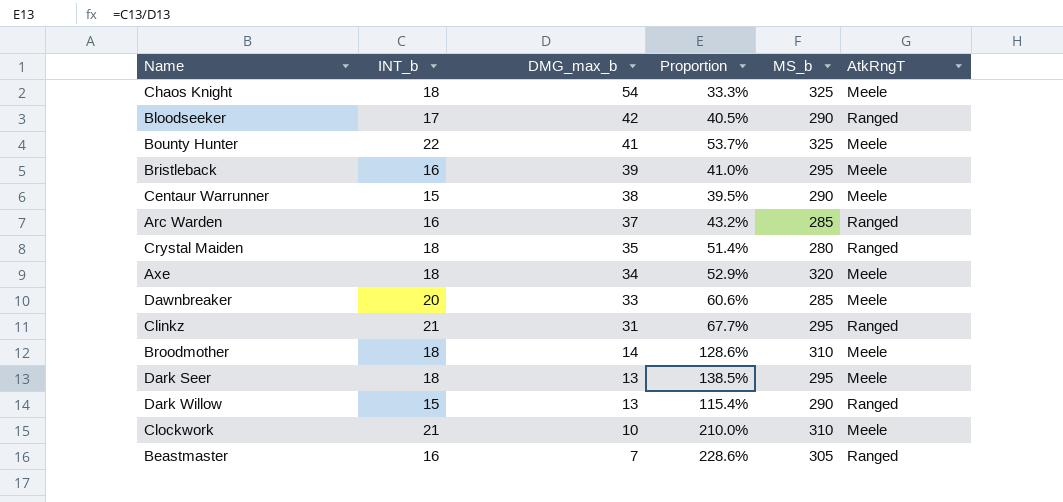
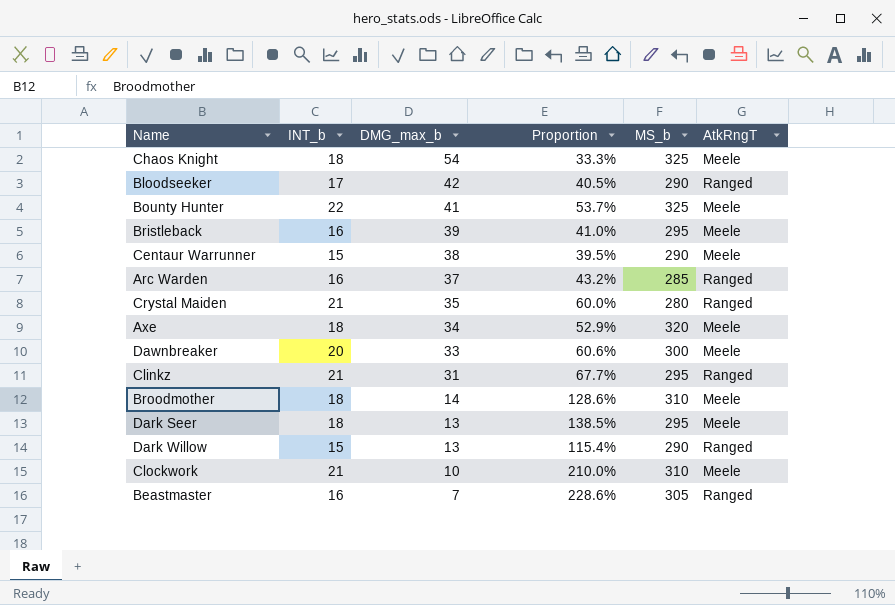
Crystal Maiden | INT_b: 18 -> 21
Crystal Maiden | Proportion: 51.4% -> 60.0%
Dawnbreaker | MS_b: 285 -> 300

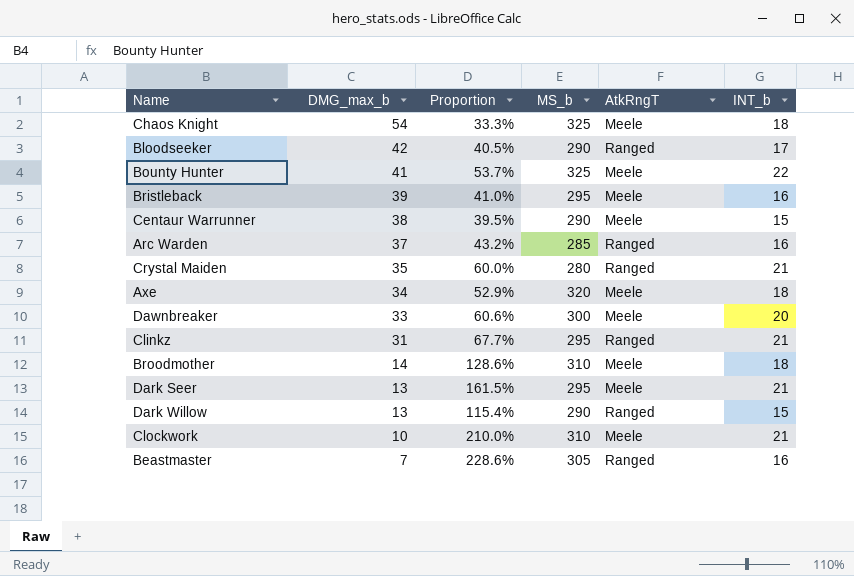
column INT_b | position: 2 -> 6
Dark Seer | Proportion: 138.5% -> 161.5%
Dark Seer | INT_b: 18 -> 21

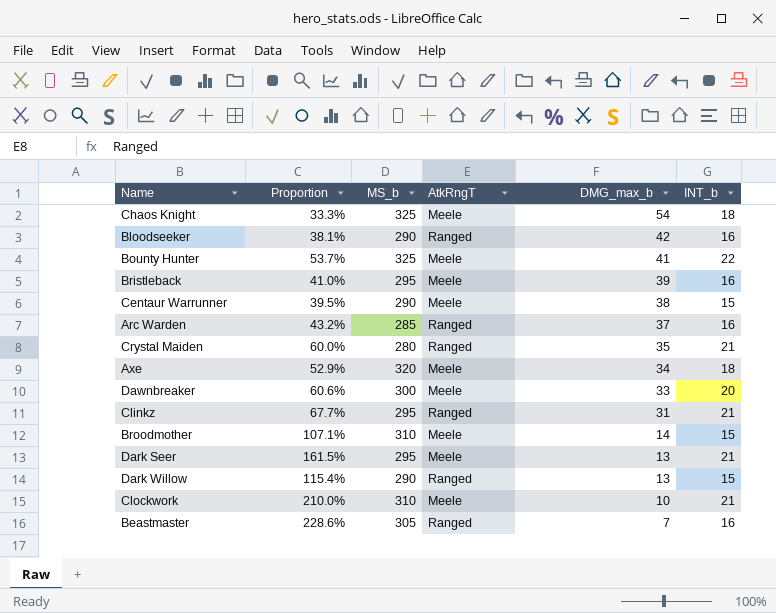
column DMG_max_b | position: 2 -> 5
Bloodseeker | Proportion: 40.5% -> 38.1%
Bloodseeker | INT_b: 17 -> 16
Broodmother | Proportion: 128.6% -> 107.1%
Broodmother | INT_b: 18 -> 15

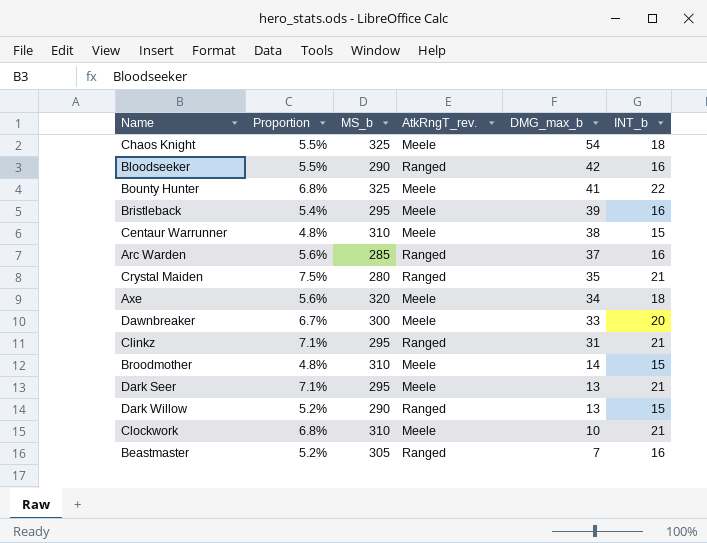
column Proportion | formula: [INT_b] / [DMG_max_b] -> [INT_b] / [MS_b]
column name: AtkRngT -> AtkRngT_rev.
Centaur Warrunner | MS_b: 290 -> 310

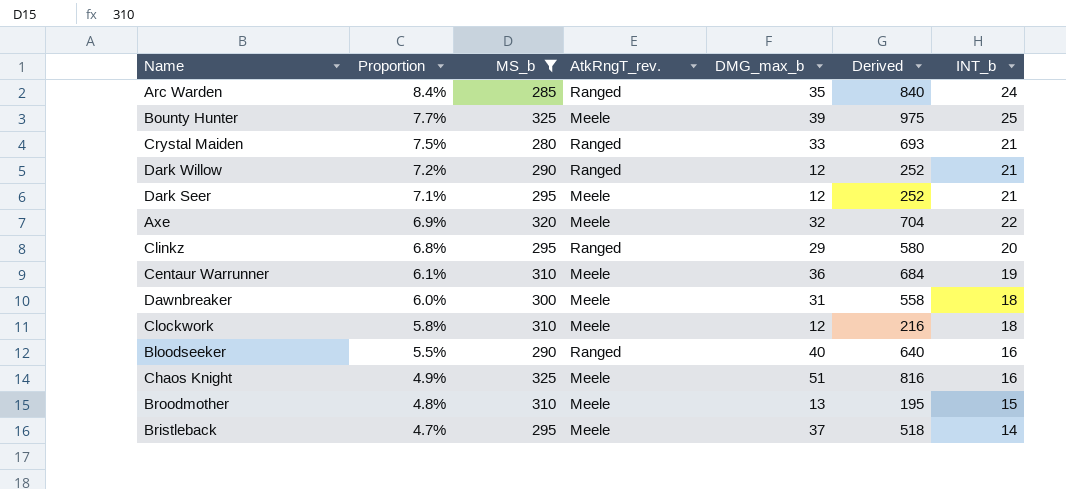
filter: none -> MS_b != 305
row order: DMG_max_b descending -> Proportion descending
column Derived | formula: none -> [DMG_max_b] * [INT_b]
Arc Warden | Proportion: 5.6% -> 8.4%
Arc Warden | DMG_max_b: 37 -> 35
Arc Warden | INT_b: 16 -> 24
Bounty Hunter | Proportion: 6.8% -> 7.7%
Bounty Hunter | DMG_max_b: 41 -> 39
Bounty Hunter | INT_b: 22 -> 25
Crystal Maiden | DMG_max_b: 35 -> 33
Dark Willow | Proportion: 5.2% -> 7.2%
Dark Willow | DMG_max_b: 13 -> 12
Dark Willow | INT_b: 15 -> 21
Dark Seer | DMG_max_b: 13 -> 12
Axe | Proportion: 5.6% -> 6.9%
Axe | DMG_max_b: 34 -> 32
Axe | INT_b: 18 -> 22
Clinkz | Proportion: 7.1% -> 6.8%
Clinkz | DMG_max_b: 31 -> 29
Clinkz | INT_b: 21 -> 20
Centaur Warrunner | Proportion: 4.8% -> 6.1%
Centaur Warrunner | DMG_max_b: 38 -> 36
Centaur Warrunner | INT_b: 15 -> 19
Dawnbreaker | Proportion: 6.7% -> 6.0%
Dawnbreaker | DMG_max_b: 33 -> 31
Dawnbreaker | INT_b: 20 -> 18
Clockwork | Proportion: 6.8% -> 5.8%
Clockwork | DMG_max_b: 10 -> 12
Clockwork | INT_b: 21 -> 18
Bloodseeker | DMG_max_b: 42 -> 40
Chaos Knight | Proportion: 5.5% -> 4.9%
Chaos Knight | DMG_max_b: 54 -> 51
Chaos Knight | INT_b: 18 -> 16
Broodmother | DMG_max_b: 14 -> 13
Bristleback | Proportion: 5.4% -> 4.7%
Bristleback | DMG_max_b: 39 -> 37
Bristleback | INT_b: 16 -> 14

